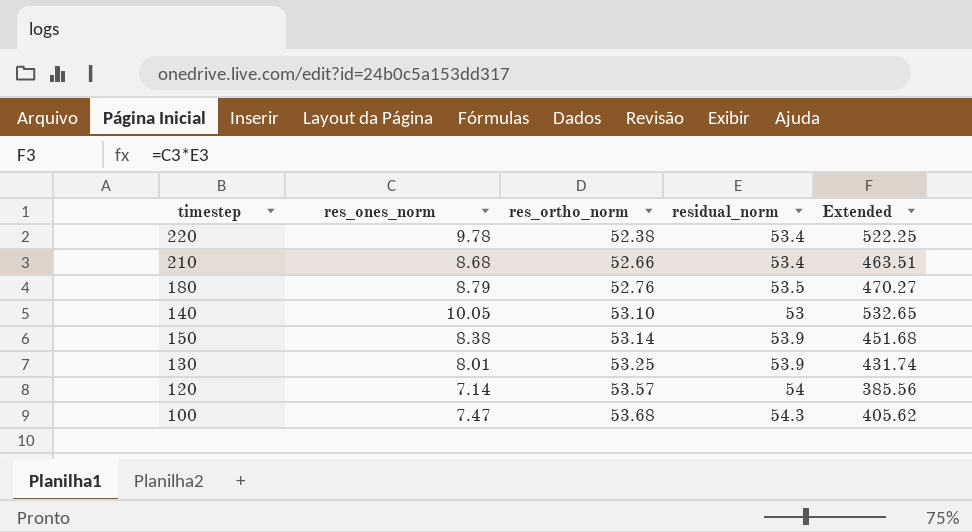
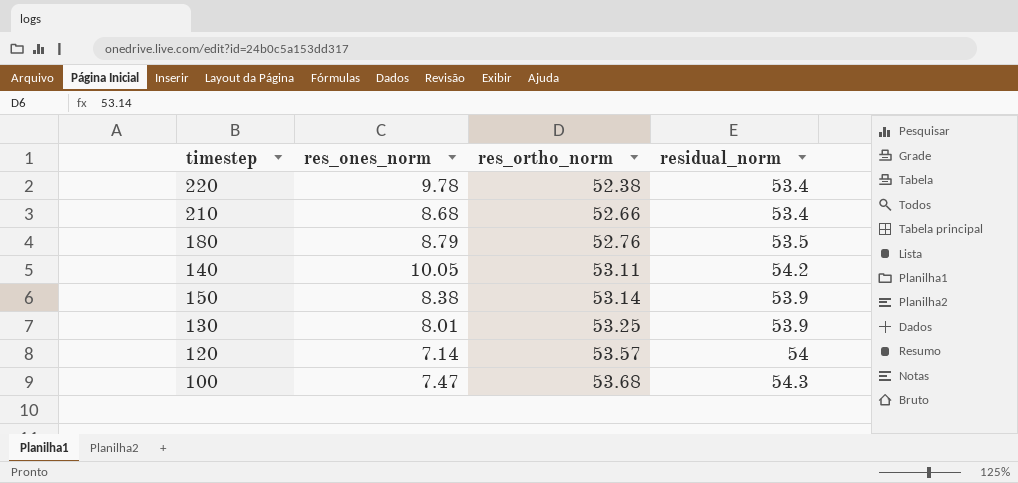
column Extended | formula: [res_ones_norm] * [residual_norm] -> none
140 | res_ortho_norm: 53.10 -> 53.11
140 | residual_norm: 53 -> 54.2

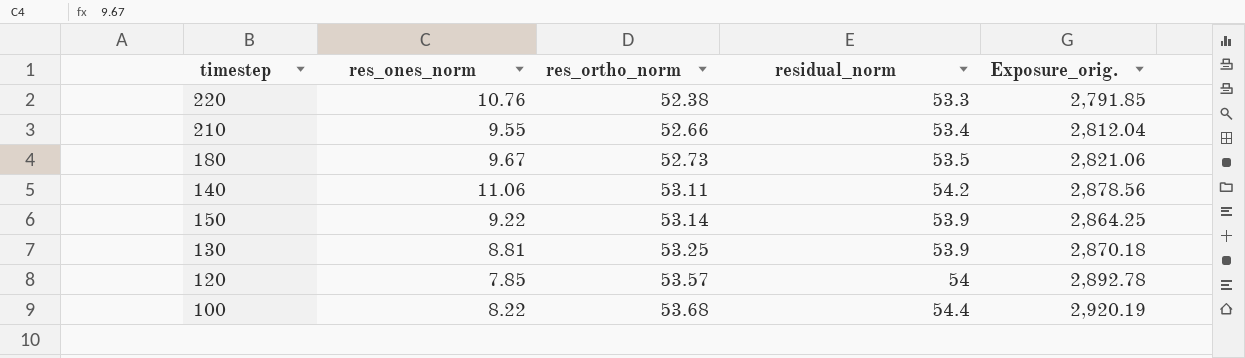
column Exposure_orig. | formula: none -> [res_ortho_norm] * [residual_norm]
220 | res_ones_norm: 9.78 -> 10.76
220 | residual_norm: 53.4 -> 53.3
210 | res_ones_norm: 8.68 -> 9.55
180 | res_ones_norm: 8.79 -> 9.67
180 | res_ortho_norm: 52.76 -> 52.73
140 | res_ones_norm: 10.05 -> 11.06
150 | res_ones_norm: 8.38 -> 9.22
130 | res_ones_norm: 8.01 -> 8.81
120 | res_ones_norm: 7.14 -> 7.85
100 | res_ones_norm: 7.47 -> 8.22
100 | residual_norm: 54.3 -> 54.4

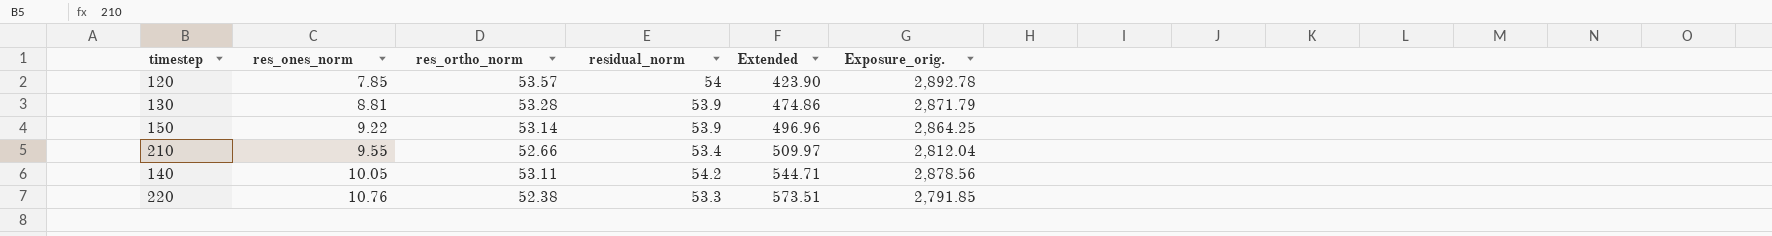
row order: res_ortho_norm ascending -> res_ones_norm ascending
column Extended | formula: none -> [res_ones_norm] * [residual_norm]
row 180: 9.67 | 52.73 | 53.5 | 2,821.06 -> none
row 100: 8.22 | 53.68 | 54.4 | 2,920.19 -> none
130 | res_ortho_norm: 53.25 -> 53.28
130 | Exposure_orig.: 2,870.18 -> 2,871.79
140 | res_ones_norm: 11.06 -> 10.05

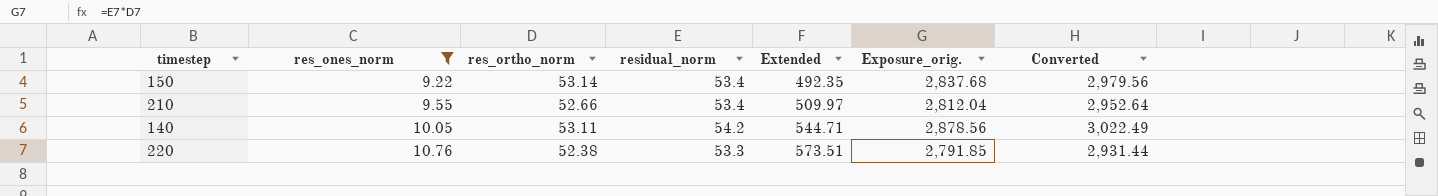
filter: none -> res_ones_norm >= 9.22
column Converted | formula: none -> [Exposure_orig.] * 1.05
150 | residual_norm: 53.9 -> 53.4
150 | Extended: 496.96 -> 492.35
150 | Exposure_orig.: 2,864.25 -> 2,837.68

